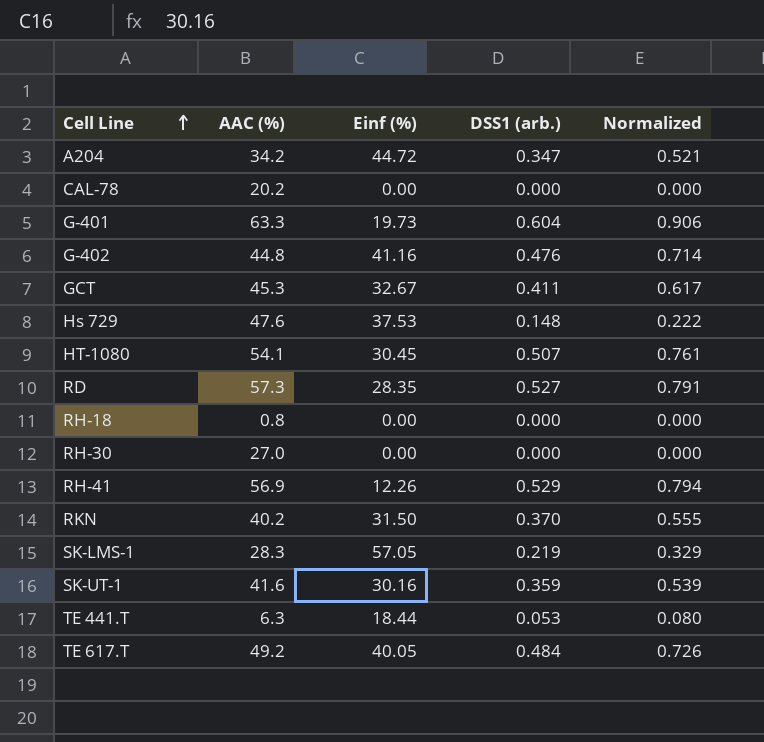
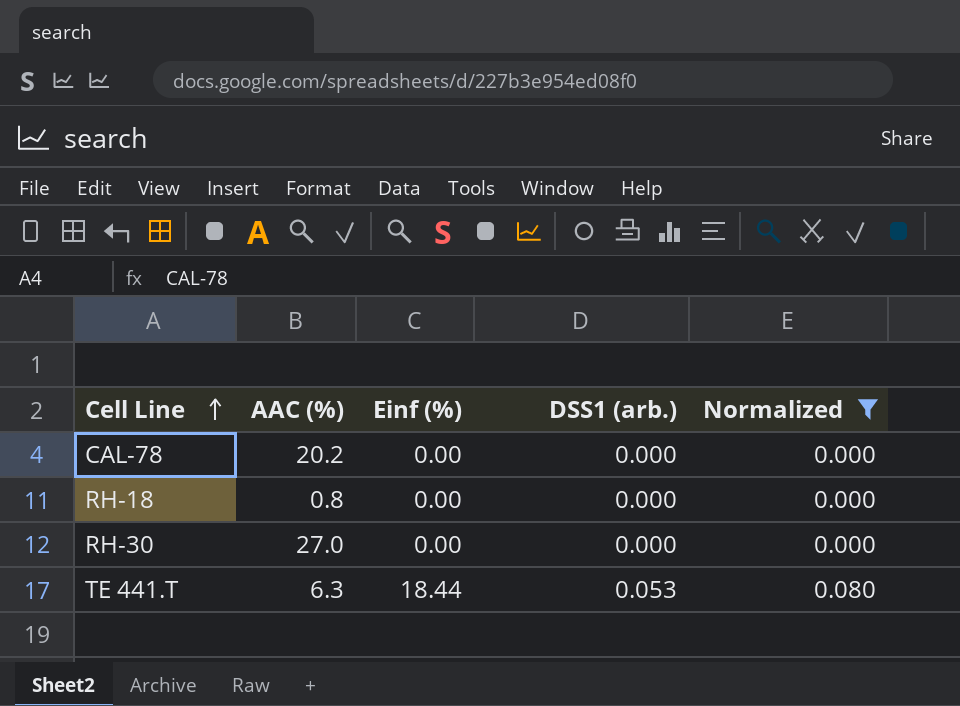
filter: none -> Normalized <= 0.080

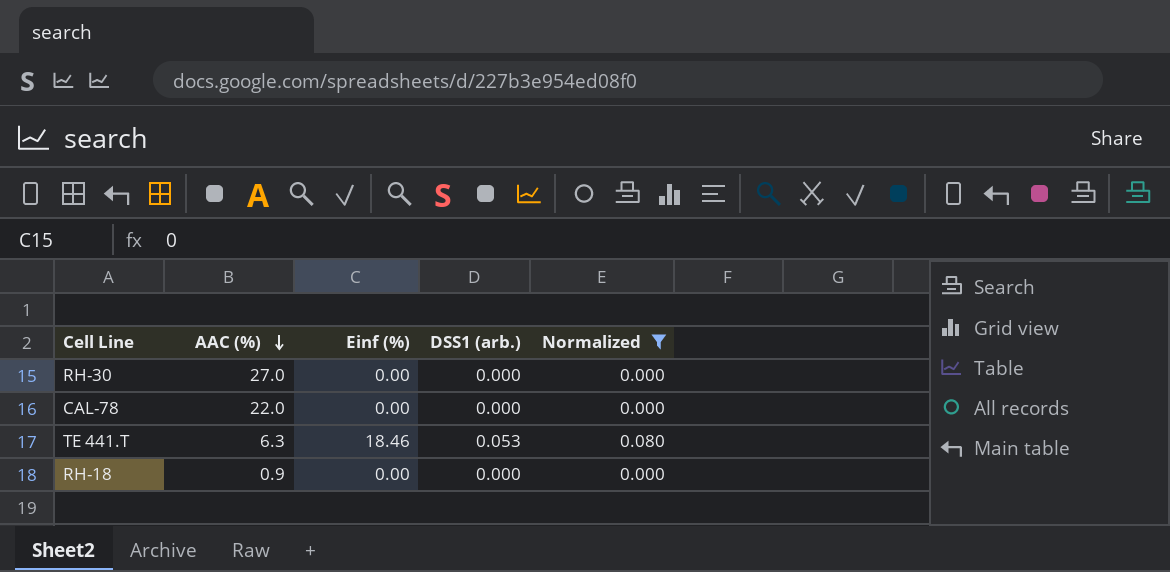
row order: Cell Line ascending -> AAC (%) descending
CAL-78 | AAC (%): 20.2 -> 22.0
TE 441.T | Einf (%): 18.44 -> 18.46
RH-18 | AAC (%): 0.8 -> 0.9

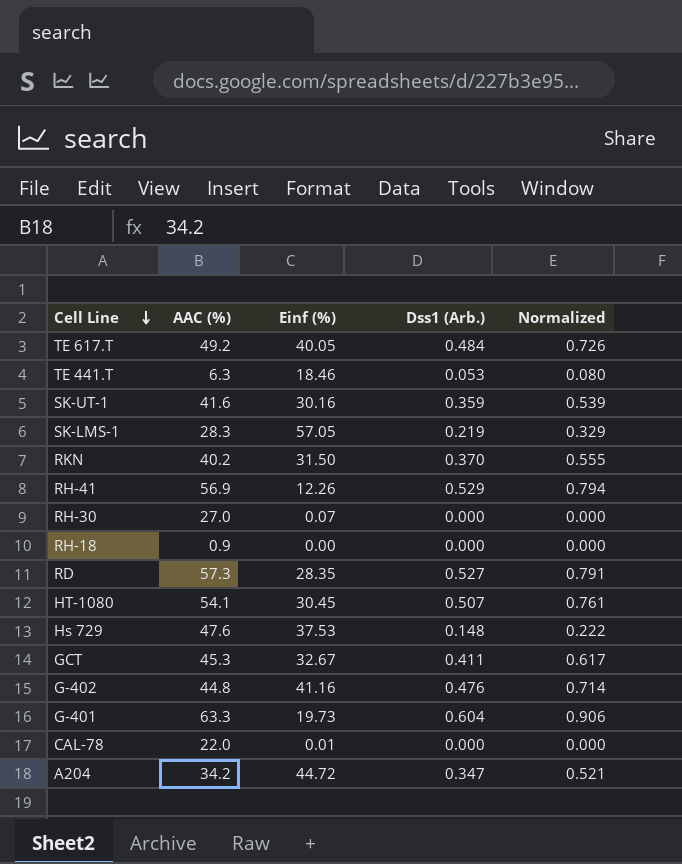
filter: Normalized <= 0.080 -> none
row order: AAC (%) descending -> Cell Line descending
column name: DSS1 (arb.) -> Dss1 (Arb.)
RH-30 | Einf (%): 0.00 -> 0.07
CAL-78 | Einf (%): 0.00 -> 0.01

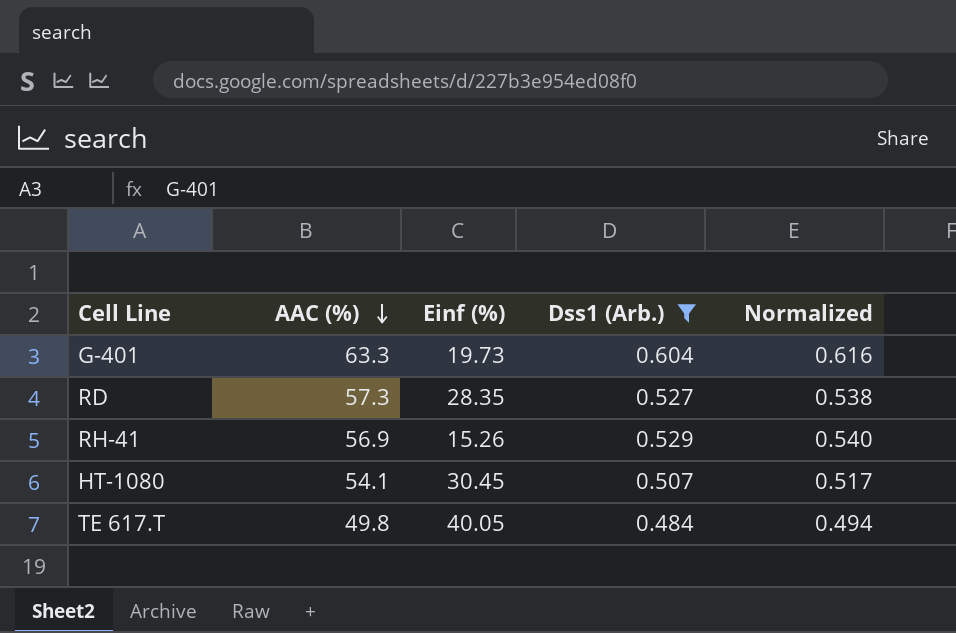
filter: none -> Dss1 (Arb.) >= 0.484
row order: Cell Line descending -> AAC (%) descending
column Normalized | formula: [Dss1 (Arb.)] * 1.5 -> [Dss1 (Arb.)] * 1.02
RH-41 | Einf (%): 12.26 -> 15.26
TE 617.T | AAC (%): 49.2 -> 49.8

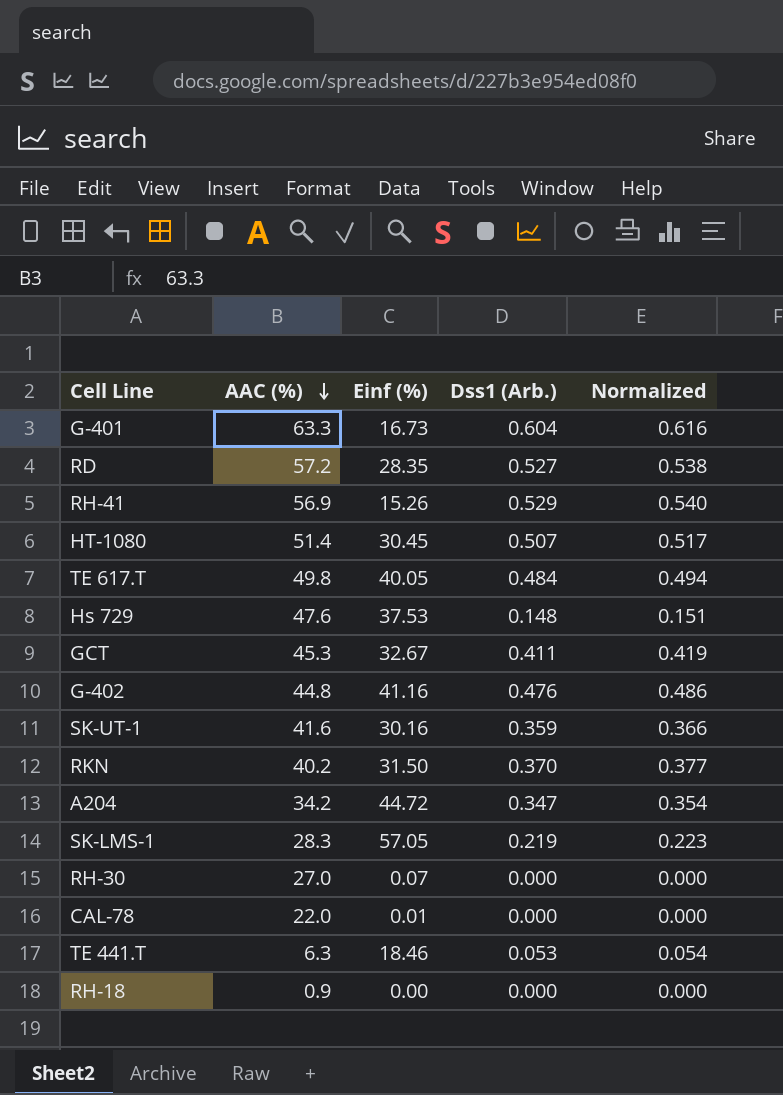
filter: Dss1 (Arb.) >= 0.484 -> none
G-401 | Einf (%): 19.73 -> 16.73
RD | AAC (%): 57.3 -> 57.2
HT-1080 | AAC (%): 54.1 -> 51.4

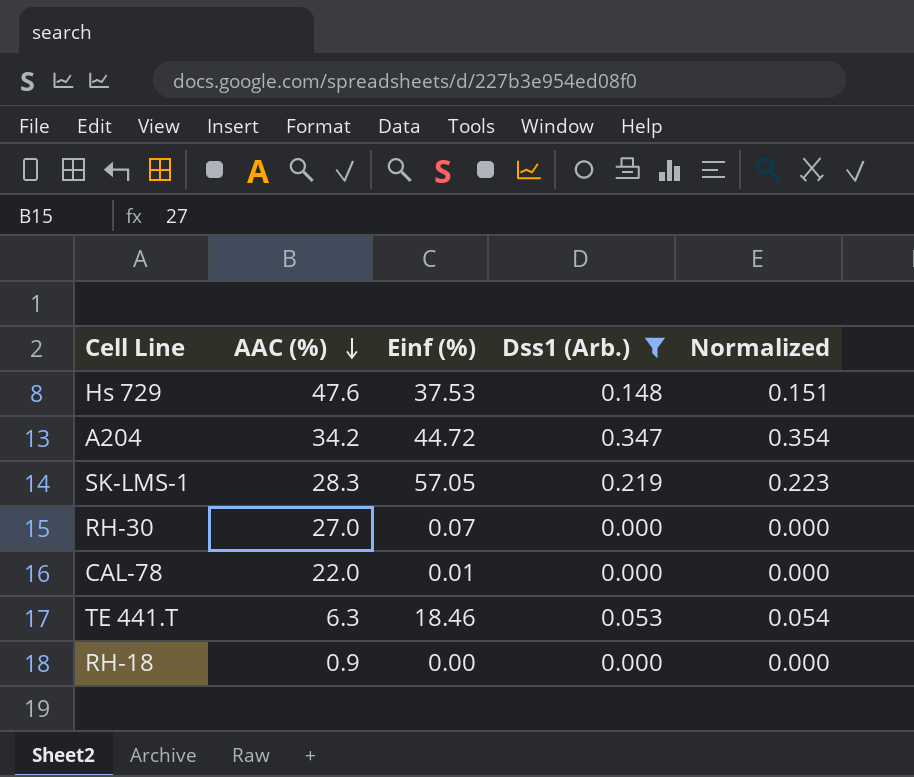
filter: none -> Dss1 (Arb.) <= 0.347

